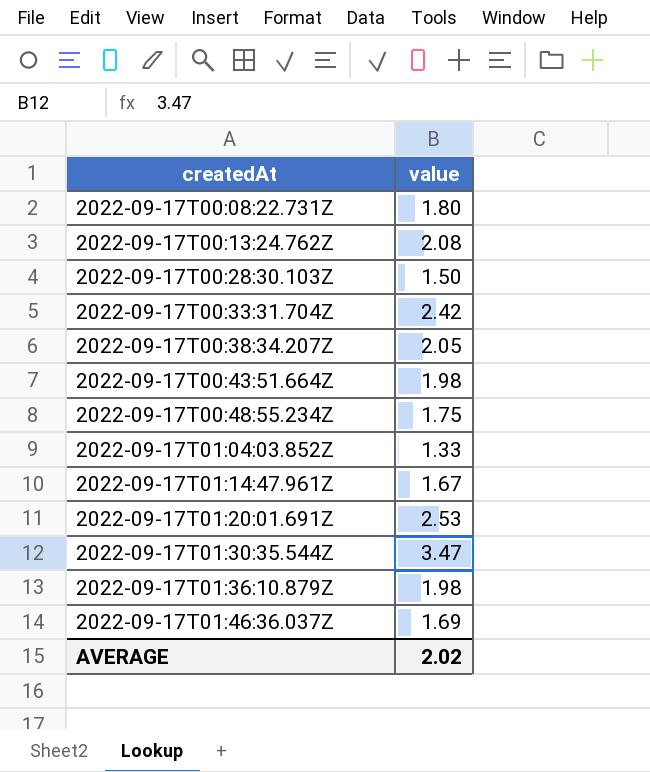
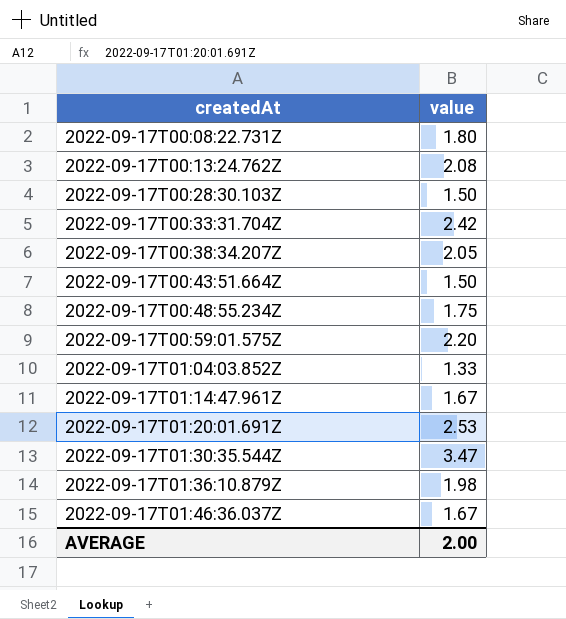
2022-09-17T00:43:51.664Z | value: 1.98 -> 1.50
row 2022-09-17T00:59:01.575Z: none -> 2.20
2022-09-17T01:46:36.037Z | value: 1.69 -> 1.67
AVERAGE | value: 2.02 -> 2.00

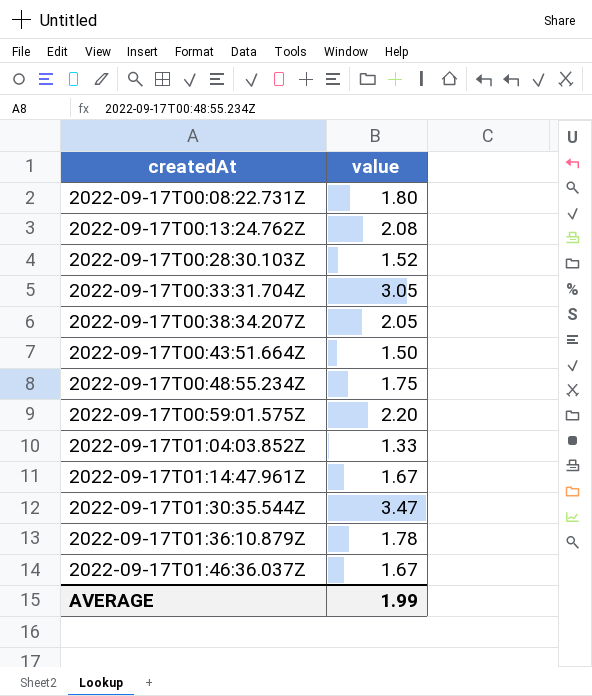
row 2022-09-17T01:20:01.691Z: 2.53 -> none
2022-09-17T00:28:30.103Z | value: 1.50 -> 1.52
2022-09-17T00:33:31.704Z | value: 2.42 -> 3.05
2022-09-17T01:36:10.879Z | value: 1.98 -> 1.78
AVERAGE | value: 2.00 -> 1.99

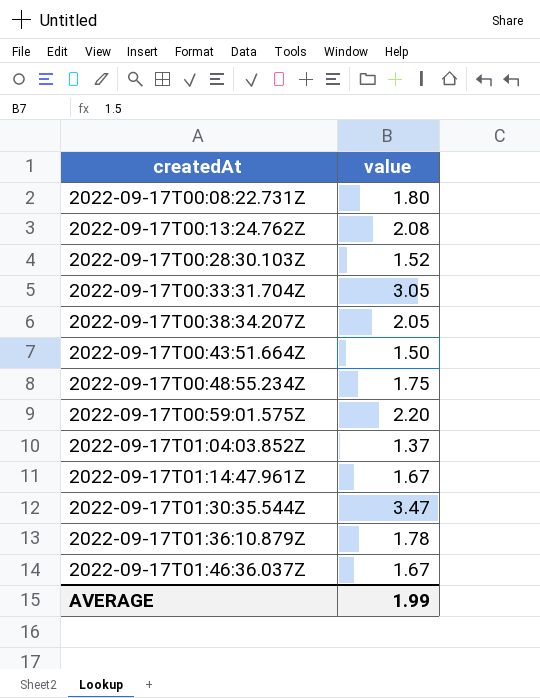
2022-09-17T01:04:03.852Z | value: 1.33 -> 1.37

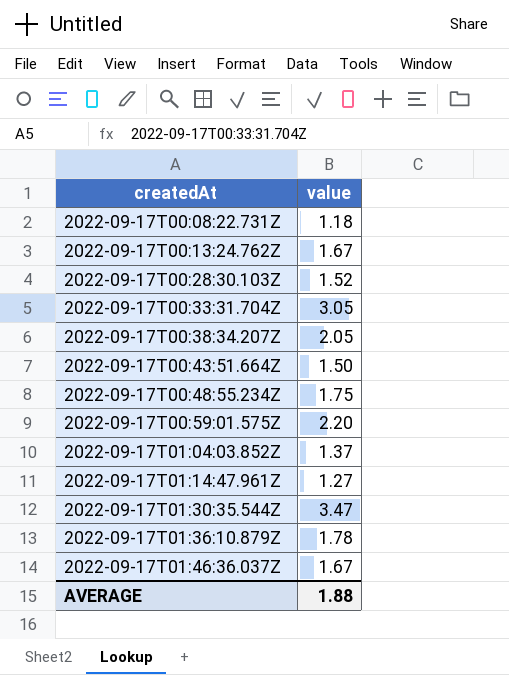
2022-09-17T00:08:22.731Z | value: 1.80 -> 1.18
2022-09-17T00:13:24.762Z | value: 2.08 -> 1.67
2022-09-17T01:14:47.961Z | value: 1.67 -> 1.27
AVERAGE | value: 1.99 -> 1.88

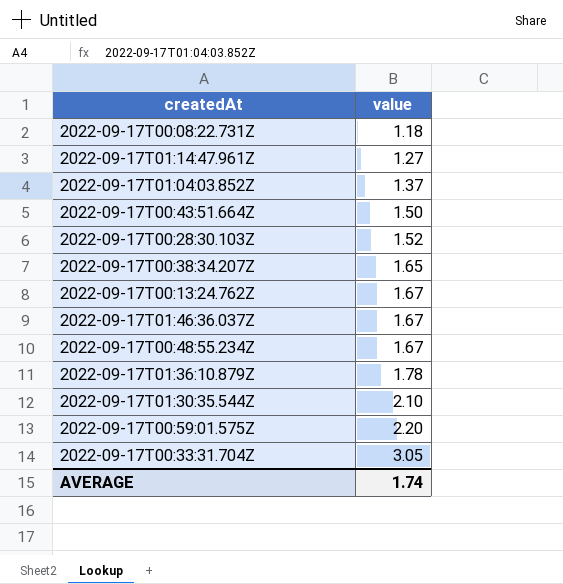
row order: createdAt ascending -> value ascending
2022-09-17T00:38:34.207Z | value: 2.05 -> 1.65
2022-09-17T00:48:55.234Z | value: 1.75 -> 1.67
2022-09-17T01:30:35.544Z | value: 3.47 -> 2.10
AVERAGE | value: 1.88 -> 1.74

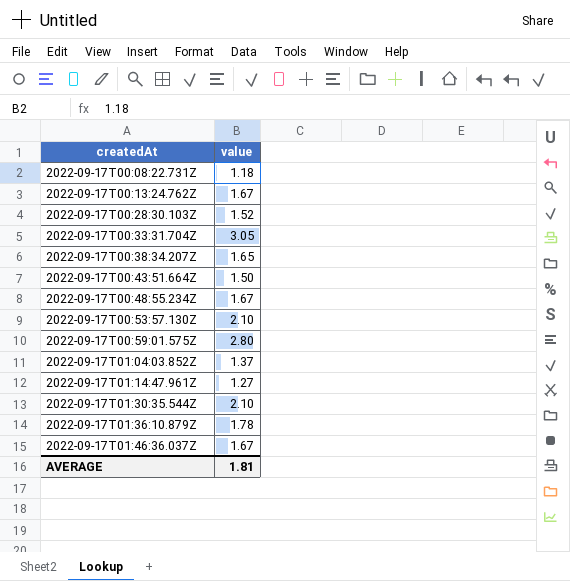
row order: value ascending -> createdAt ascending
row 2022-09-17T00:53:57.130Z: none -> 2.10
2022-09-17T00:59:01.575Z | value: 2.20 -> 2.80
AVERAGE | value: 1.74 -> 1.81

